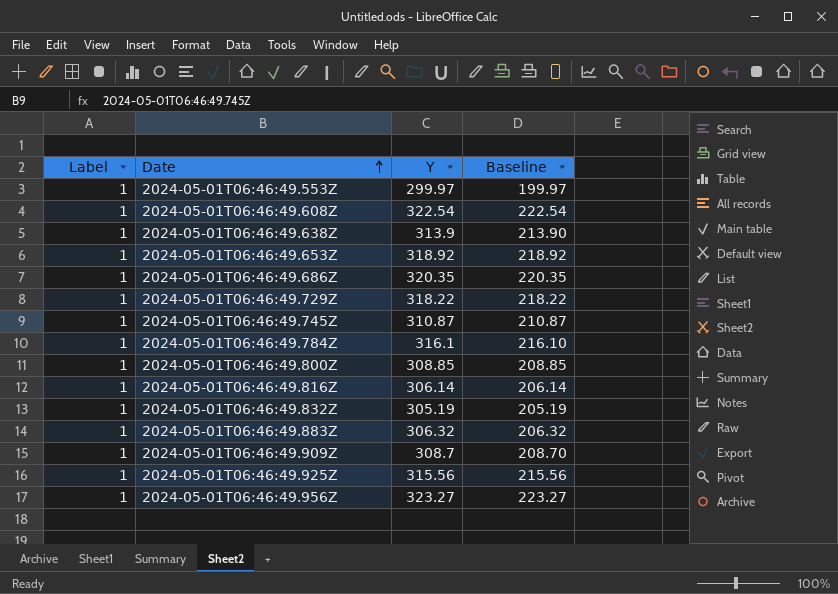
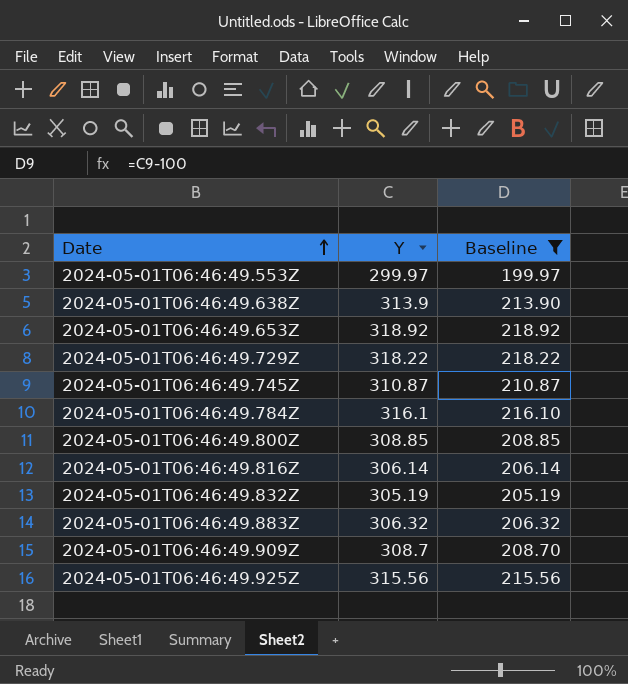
filter: none -> Baseline <= 218.92
column Label | position: 1 -> none

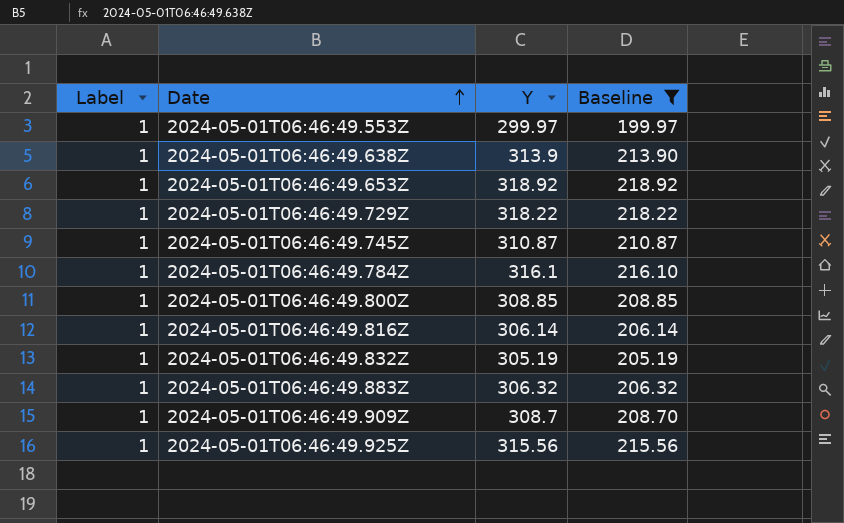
column Label | position: none -> 1

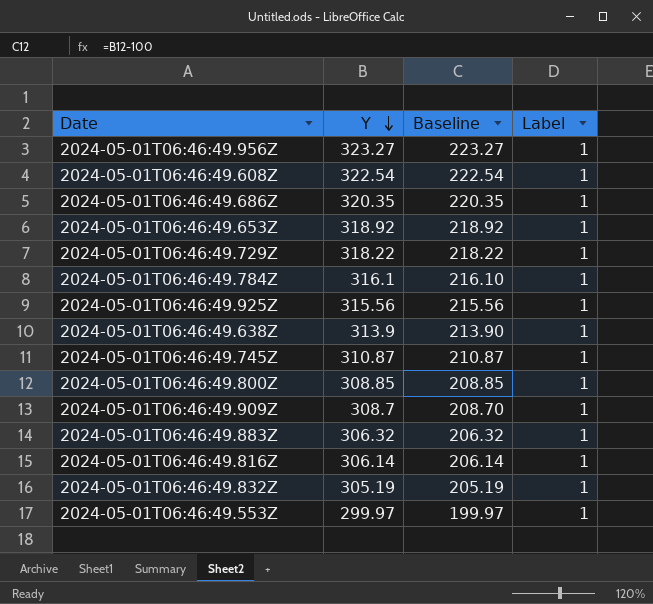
filter: Baseline <= 218.92 -> none
row order: Date ascending -> Y descending
column Label | position: 1 -> 4

